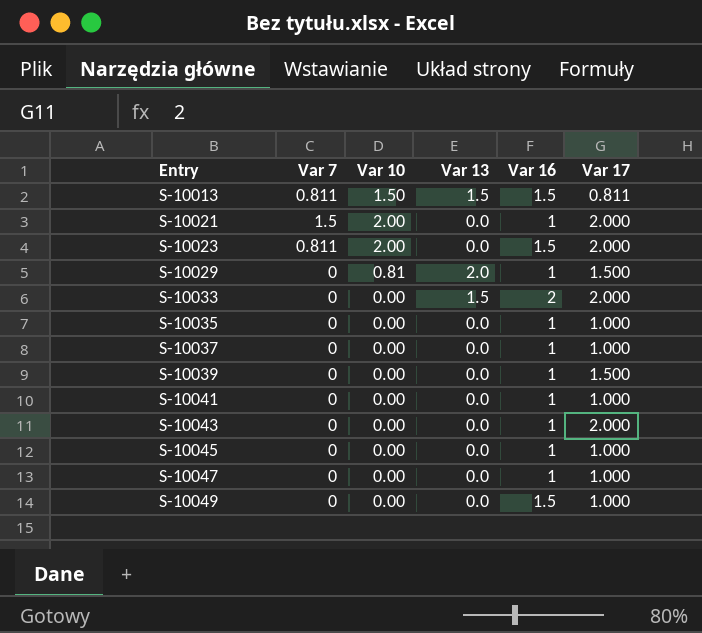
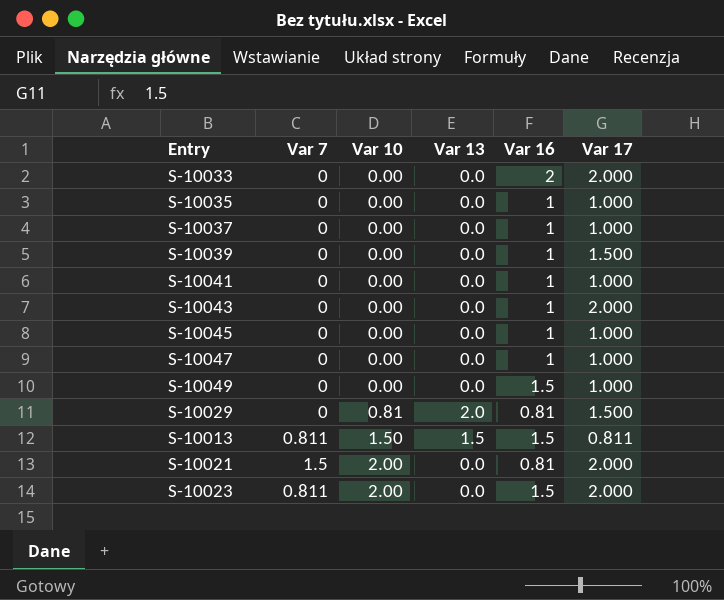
row order: Entry ascending -> Var 10 ascending
S-10033 | Var 13: 1.5 -> 0.0
S-10029 | Var 16: 1 -> 0.81
S-10021 | Var 16: 1 -> 0.81

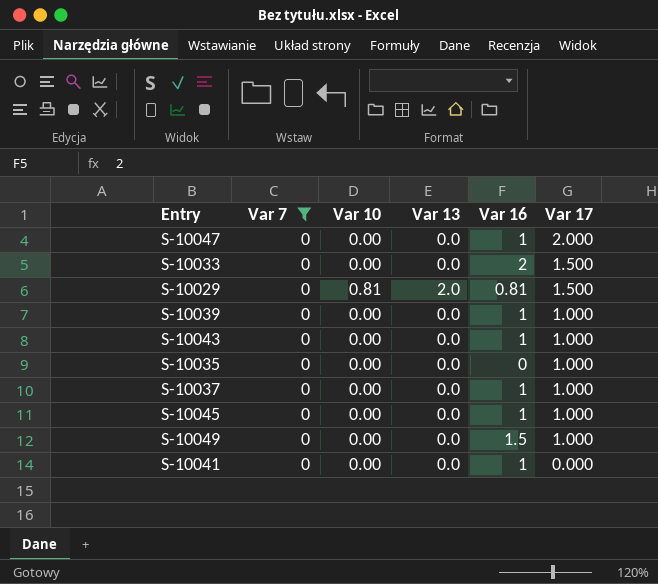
filter: none -> Var 7 = 0
row order: Var 10 ascending -> Var 17 descending
S-10047 | Var 17: 1.000 -> 2.000
S-10033 | Var 17: 2.000 -> 1.500
S-10039 | Var 17: 1.500 -> 1.000
S-10043 | Var 17: 2.000 -> 1.000
S-10035 | Var 16: 1 -> 0
S-10041 | Var 17: 1.000 -> 0.000

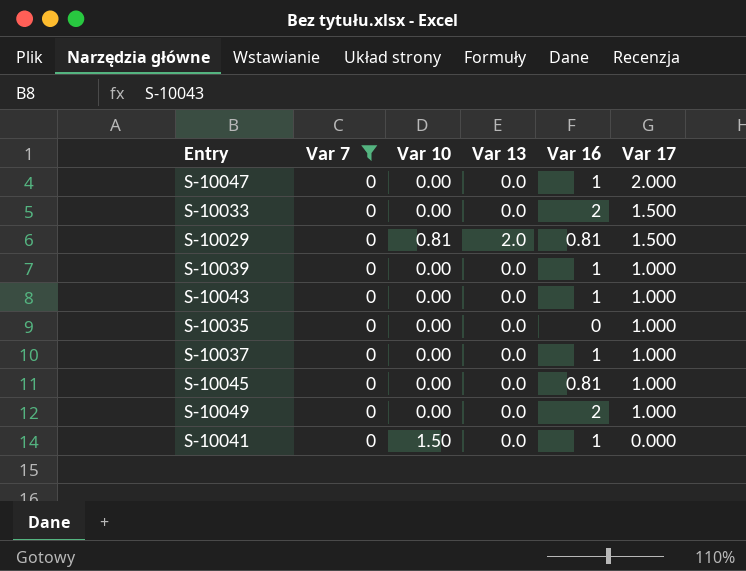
S-10045 | Var 16: 1 -> 0.81
S-10049 | Var 16: 1.5 -> 2
S-10041 | Var 10: 0.00 -> 1.50

